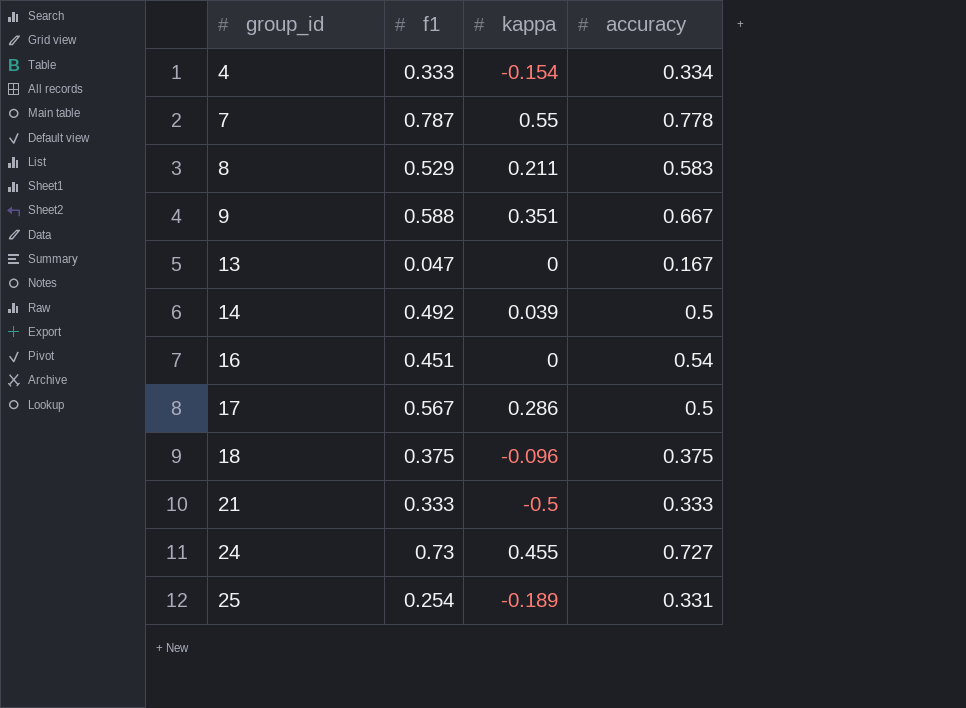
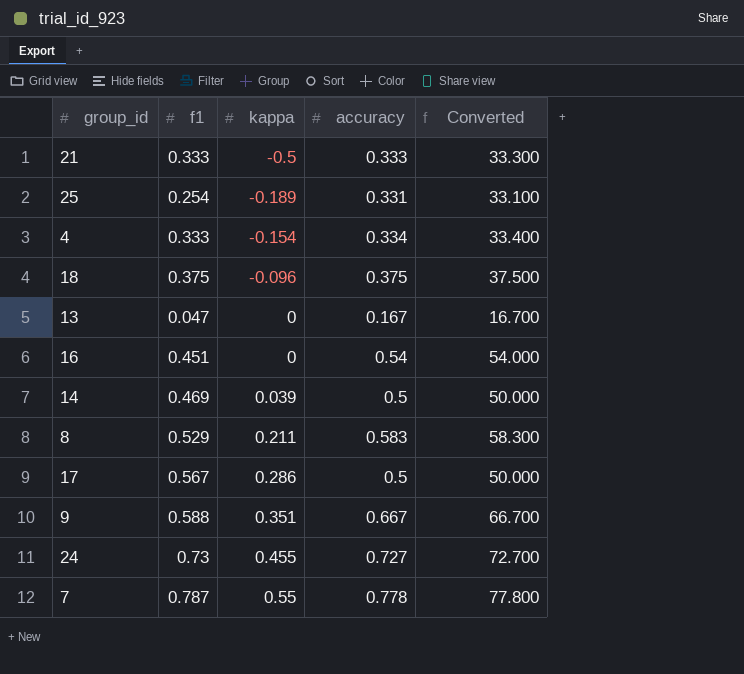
row order: group_id ascending -> kappa ascending
column Converted | formula: none -> [accuracy] * 100
14 | f1: 0.492 -> 0.469

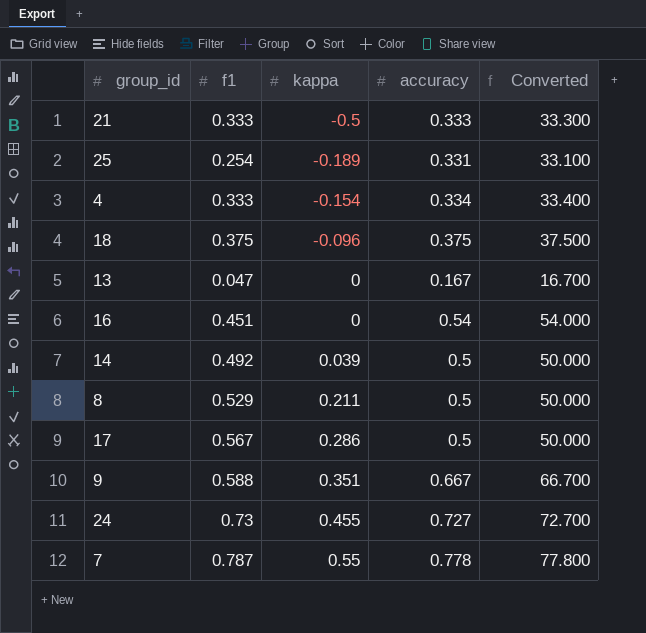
14 | f1: 0.469 -> 0.492
8 | accuracy: 0.583 -> 0.5
8 | Converted: 58.300 -> 50.000

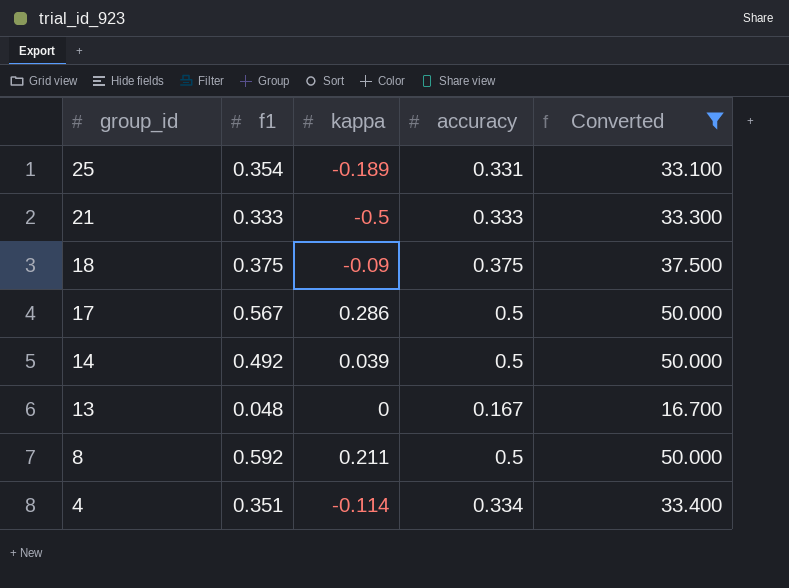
filter: none -> Converted <= 50.000
row order: kappa ascending -> group_id descending
25 | f1: 0.254 -> 0.354
18 | kappa: -0.096 -> -0.09
13 | f1: 0.047 -> 0.048
8 | f1: 0.529 -> 0.592
4 | f1: 0.333 -> 0.351
4 | kappa: -0.154 -> -0.114

